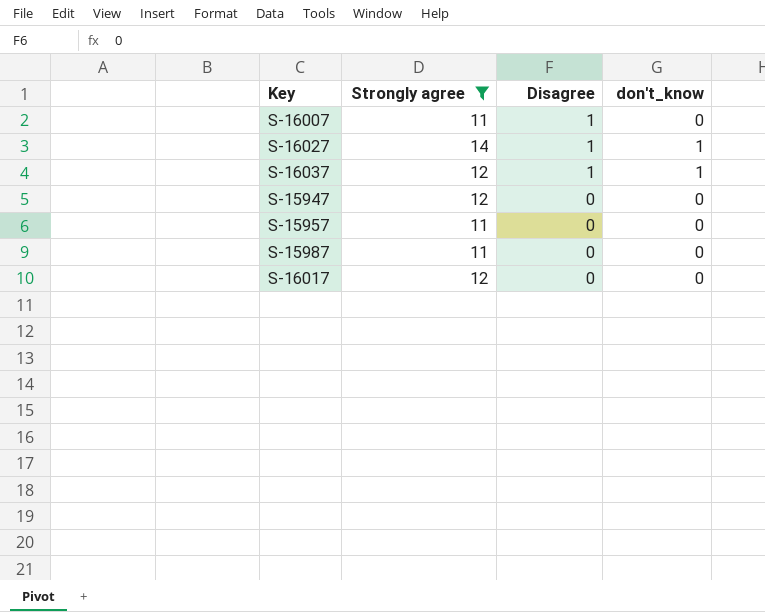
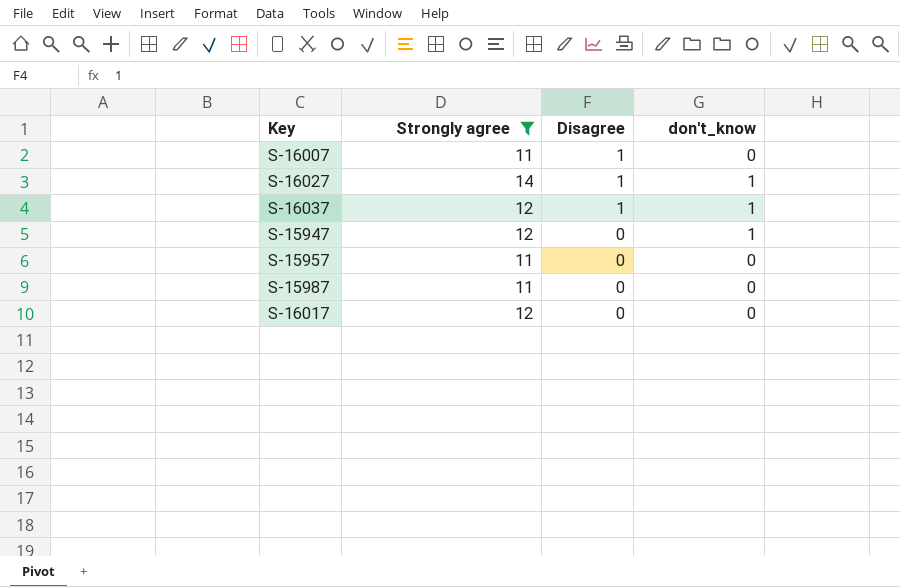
S-15947 | don't_know: 0 -> 1

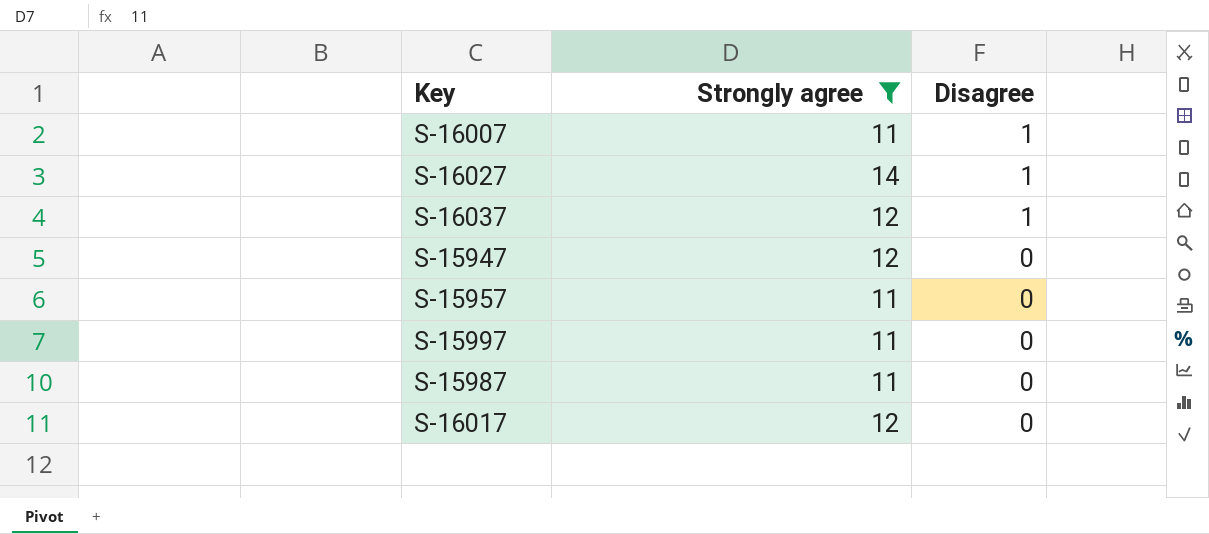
column don't_know | position: 4 -> none
row S-15997: none -> 11 | 0

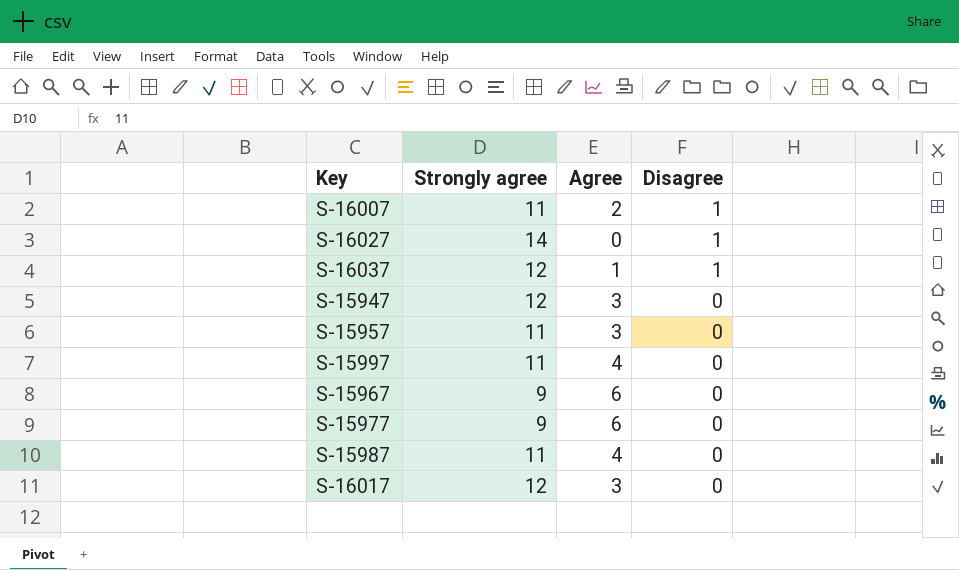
filter: Strongly agree != 9 -> none
column Agree | position: none -> 3

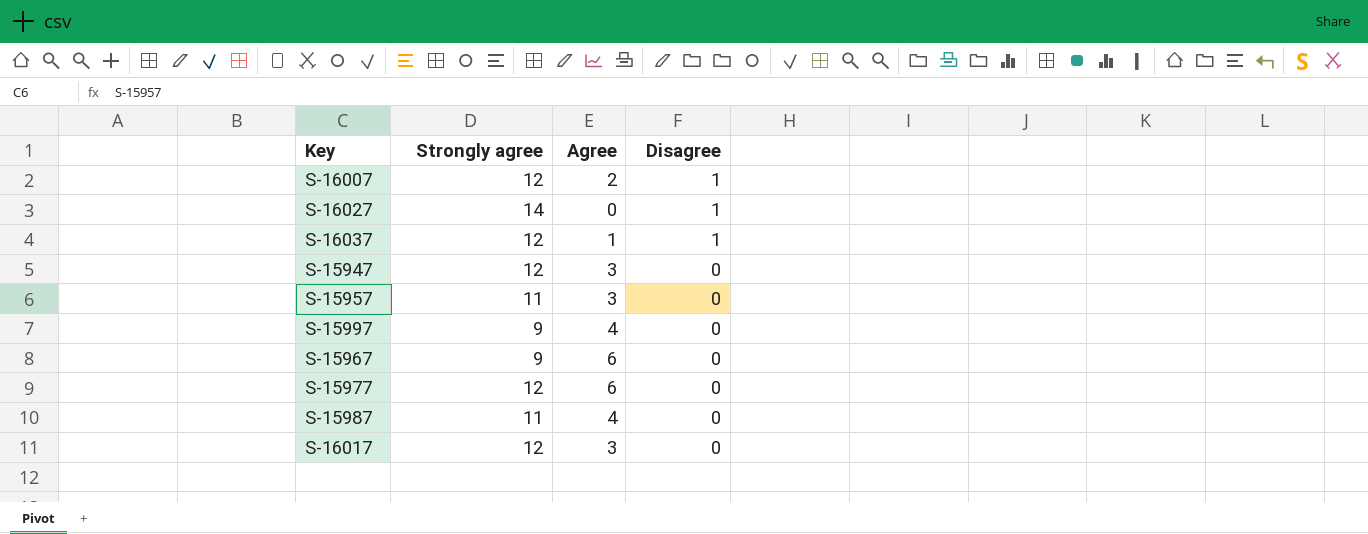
S-16007 | Strongly agree: 11 -> 12
S-15997 | Strongly agree: 11 -> 9
S-15977 | Strongly agree: 9 -> 12

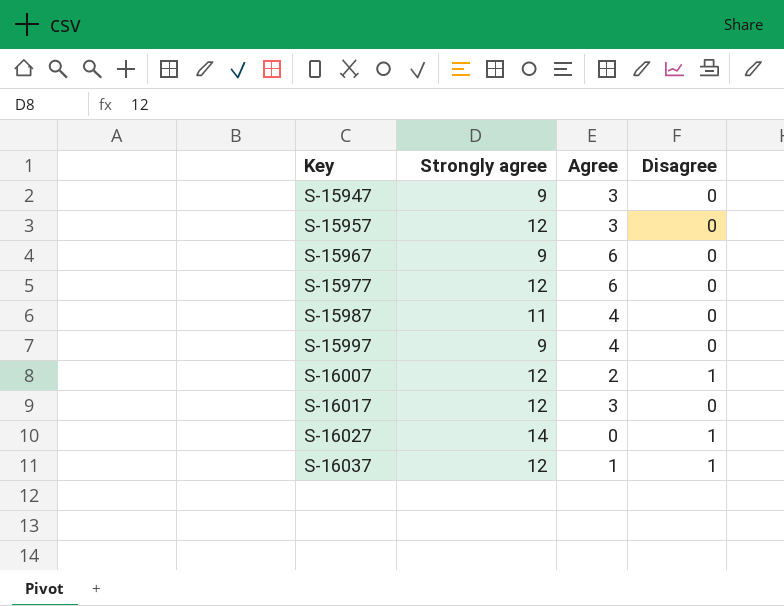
row order: Disagree descending -> Key ascending
S-15947 | Strongly agree: 12 -> 9
S-15957 | Strongly agree: 11 -> 12

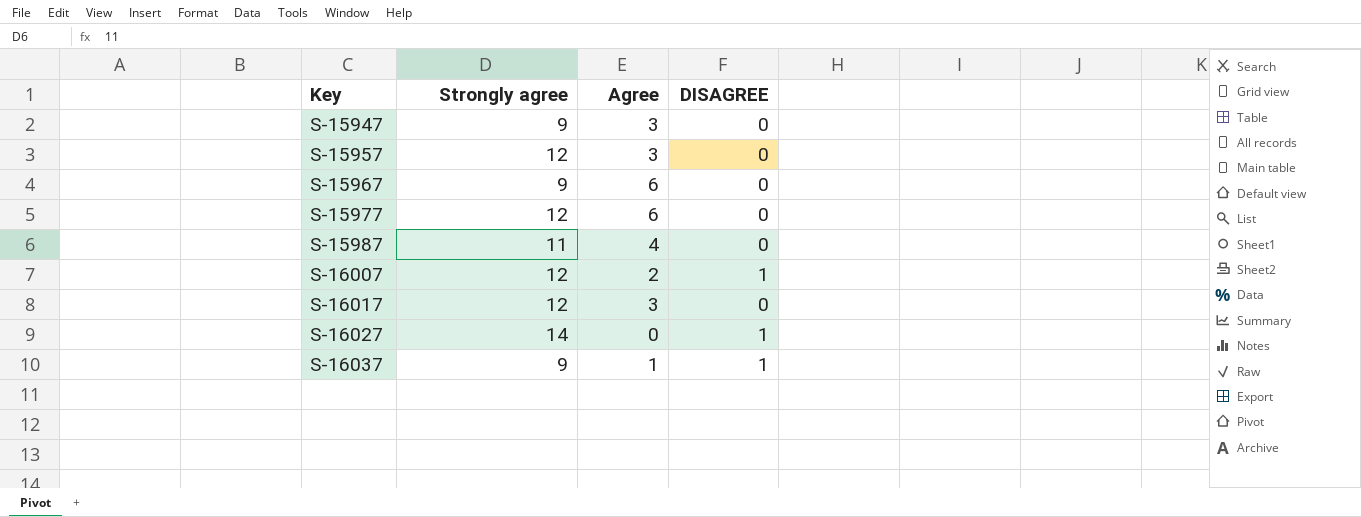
column name: Disagree -> DISAGREE
row S-15997: 9 | 4 | 0 -> none
S-16037 | Strongly agree: 12 -> 9

